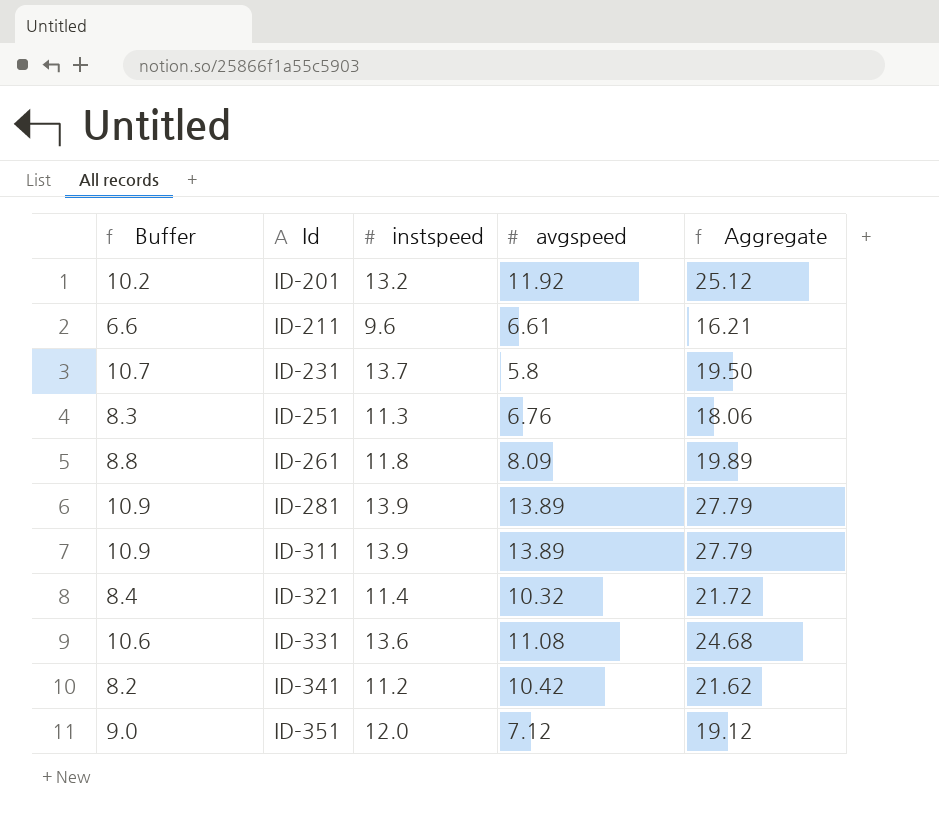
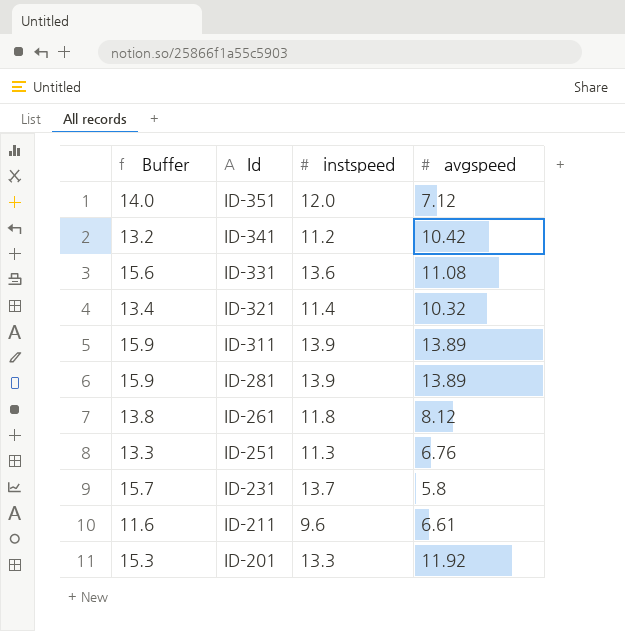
row order: Id ascending -> Id descending
column Aggregate | formula: [instspeed] + [avgspeed] -> none
column Buffer | formula: [instspeed] - 3 -> [instspeed] + 2
ID-261 | avgspeed: 8.09 -> 8.12
ID-201 | instspeed: 13.2 -> 13.3

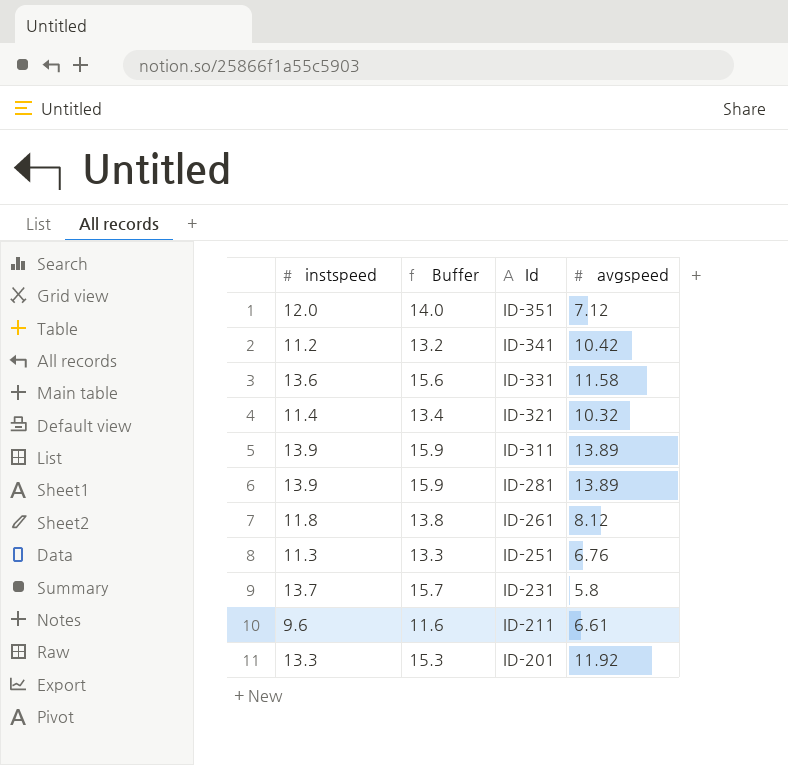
column instspeed | position: 3 -> 1
ID-331 | avgspeed: 11.08 -> 11.58

